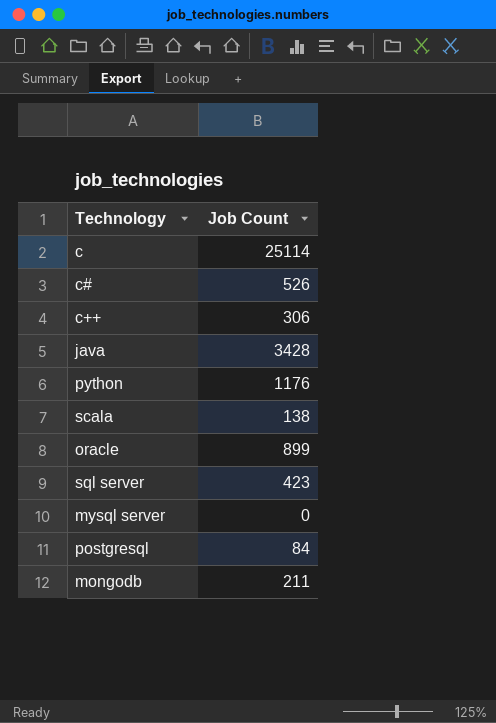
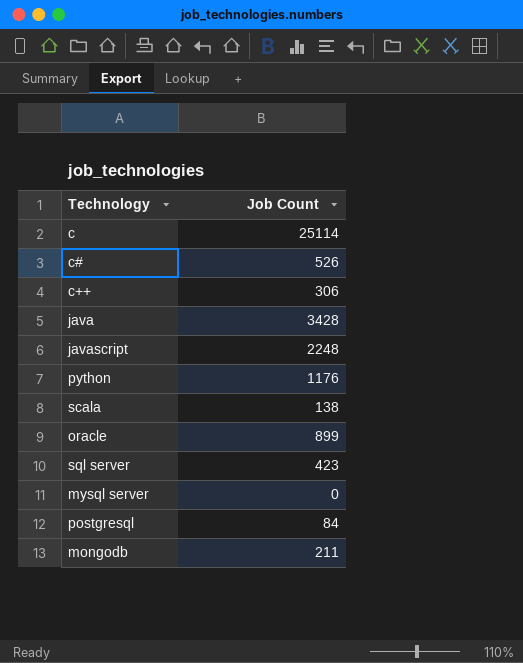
row javascript: none -> 2248

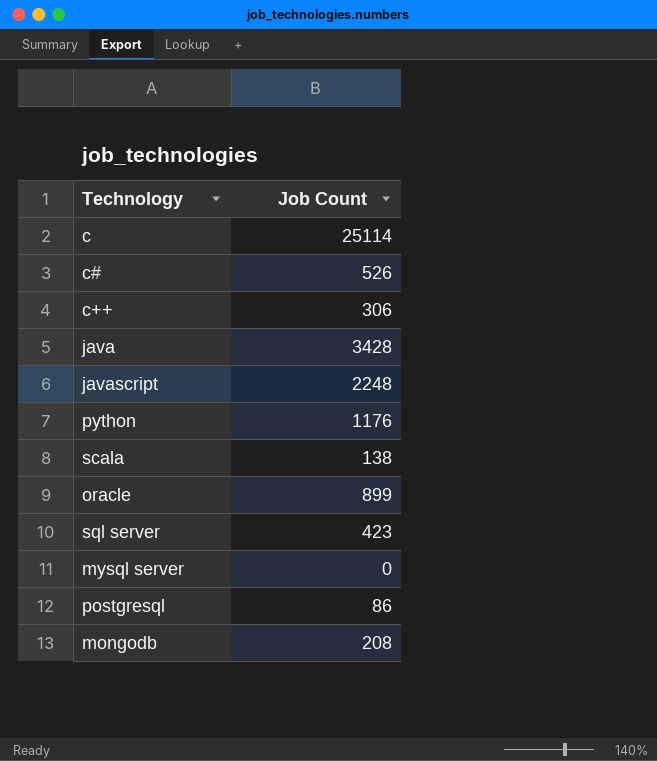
postgresql | Job Count: 84 -> 86
mongodb | Job Count: 211 -> 208

